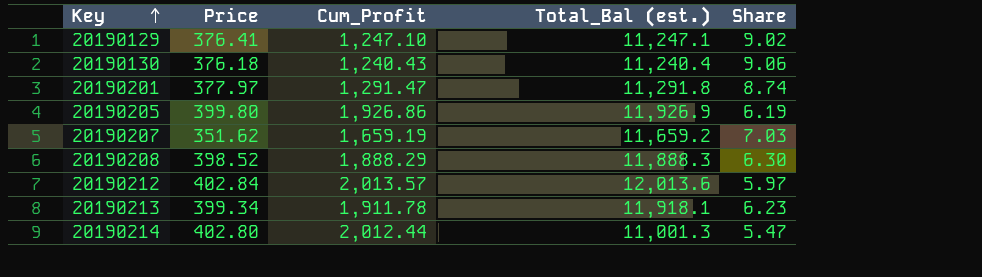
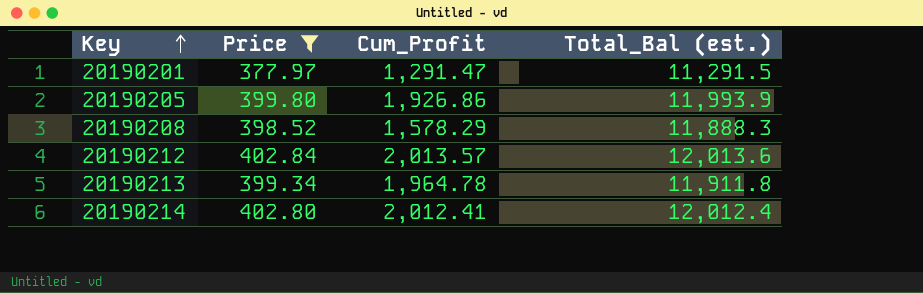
filter: none -> Price >= 377.97
column Share | formula: [Total_Bal (est.)] / [Cum_Profit] -> none
20190201 | Total_Bal (est.): 11,291.8 -> 11,291.5
20190205 | Total_Bal (est.): 11,926.9 -> 11,993.9
20190208 | Cum_Profit: 1,888.29 -> 1,578.29
20190213 | Cum_Profit: 1,911.78 -> 1,964.78
20190213 | Total_Bal (est.): 11,918.1 -> 11,911.8
20190214 | Cum_Profit: 2,012.44 -> 2,012.41
20190214 | Total_Bal (est.): 11,001.3 -> 12,012.4

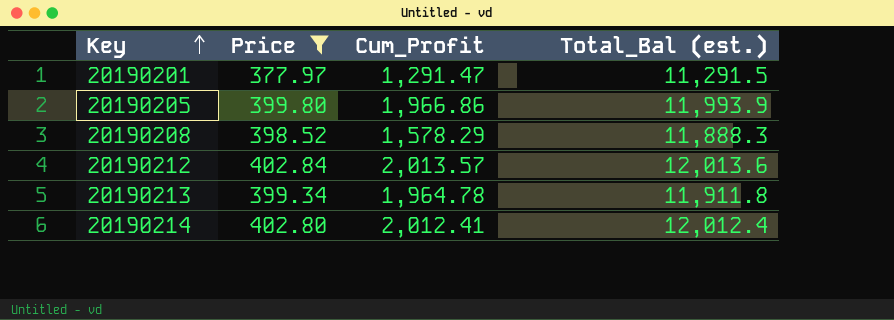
20190205 | Cum_Profit: 1,926.86 -> 1,966.86

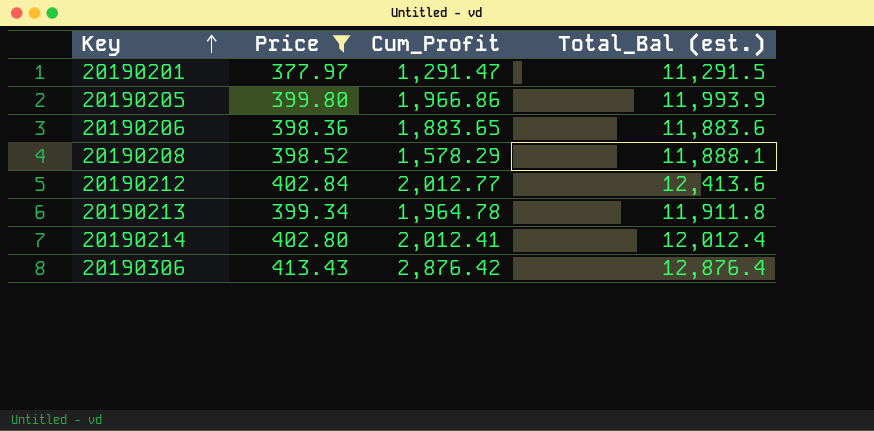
row 20190206: none -> 398.36 | 1,883.65 | 11,883.6
20190208 | Total_Bal (est.): 11,888.3 -> 11,888.1
20190212 | Cum_Profit: 2,013.57 -> 2,012.77
20190212 | Total_Bal (est.): 12,013.6 -> 12,413.6
row 20190306: none -> 413.43 | 2,876.42 | 12,876.4

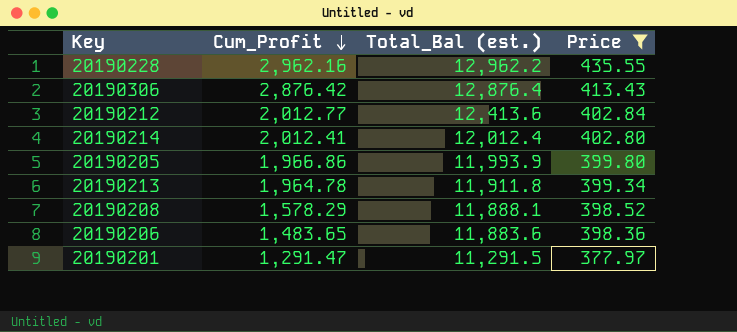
row order: Key ascending -> Cum_Profit descending
column Price | position: 2 -> 4
row 20190228: none -> 2,962.16 | 12,962.2 | 435.55
20190206 | Cum_Profit: 1,883.65 -> 1,483.65

